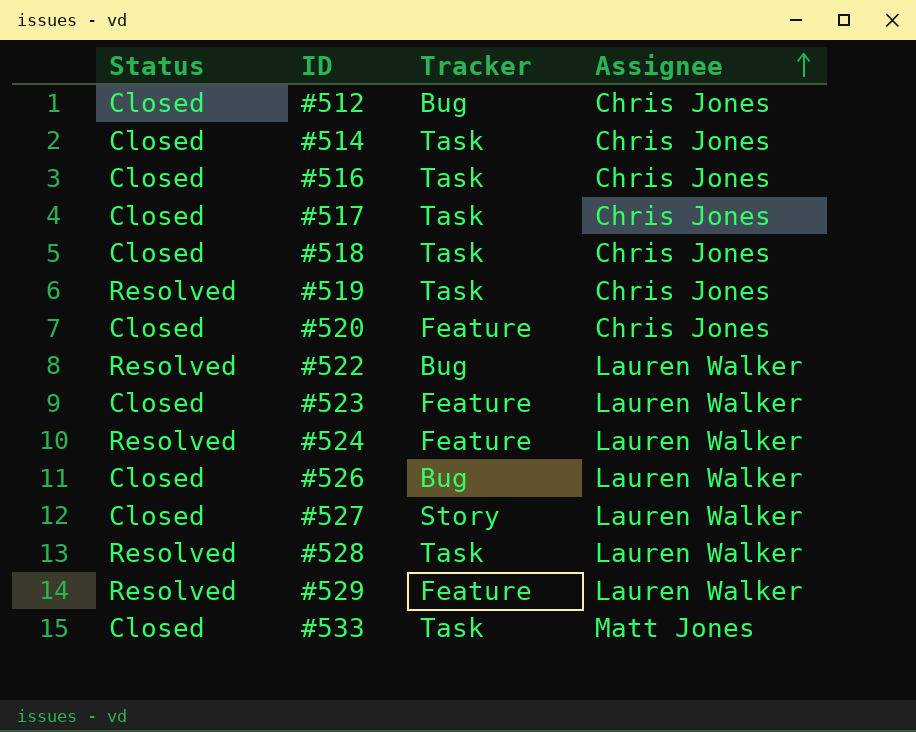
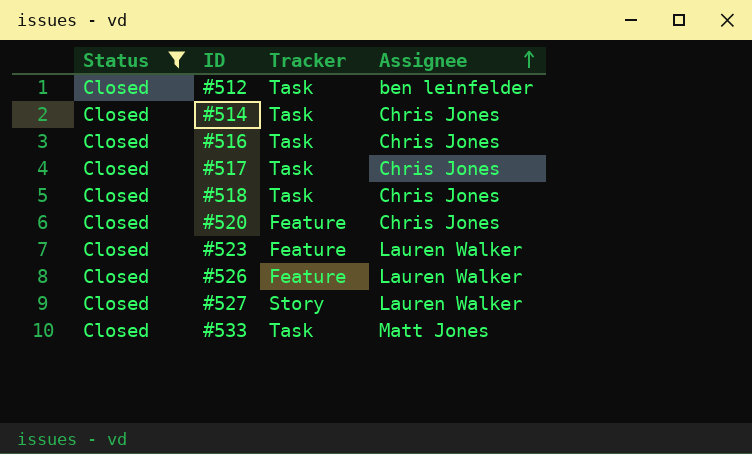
filter: none -> Status = Closed
#512 | Tracker: Bug -> Task
#512 | Assignee: Chris Jones -> ben leinfelder
#526 | Tracker: Bug -> Feature

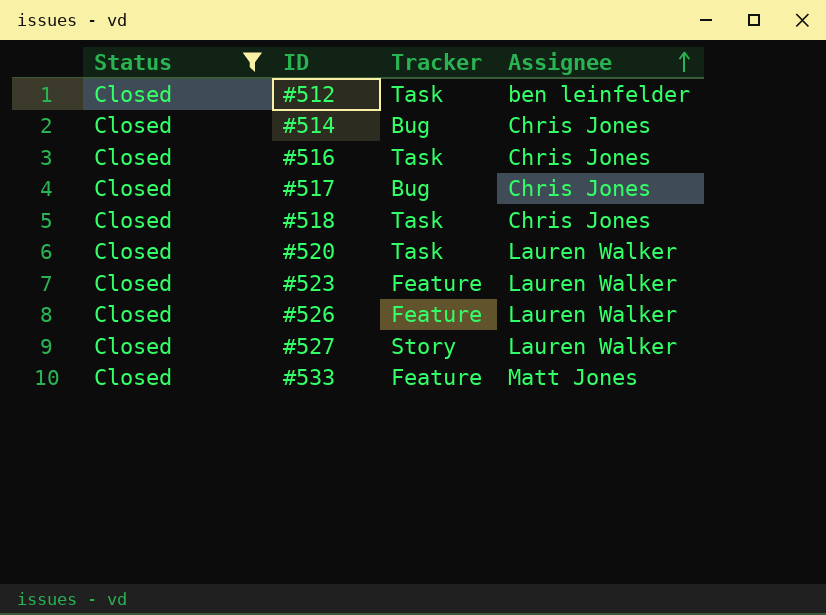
#514 | Tracker: Task -> Bug
#517 | Tracker: Task -> Bug
#520 | Tracker: Feature -> Task
#520 | Assignee: Chris Jones -> Lauren Walker
#533 | Tracker: Task -> Feature

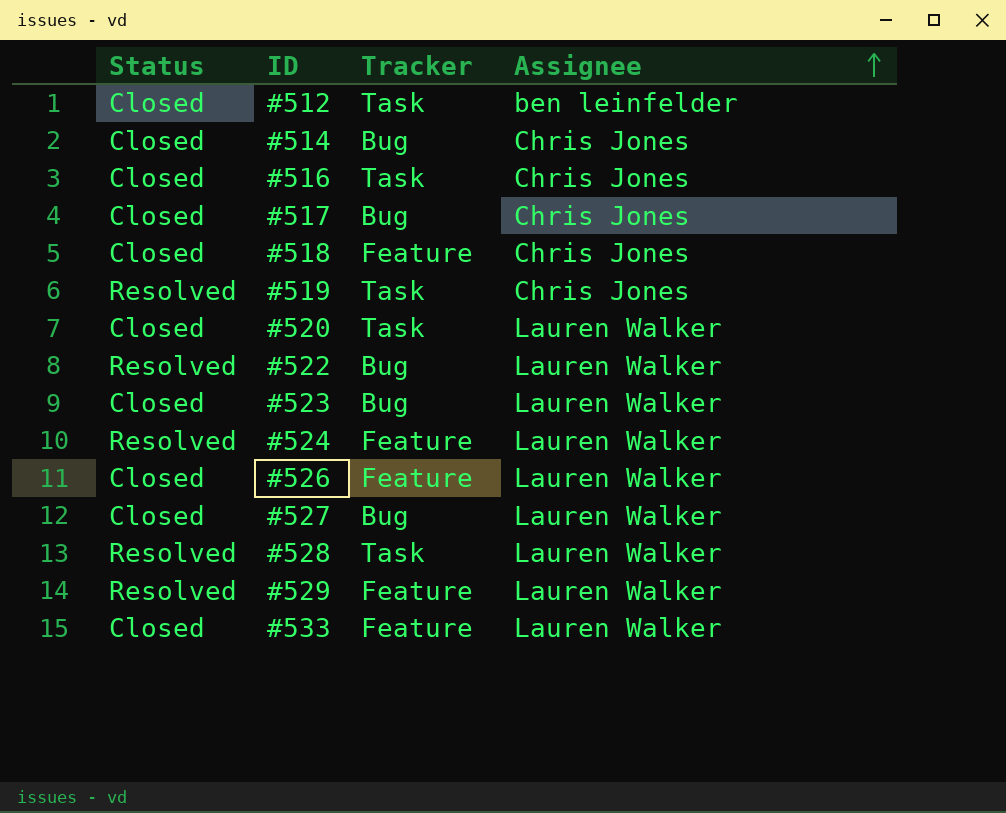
filter: Status = Closed -> none
#518 | Tracker: Task -> Feature
#523 | Tracker: Feature -> Bug
#527 | Tracker: Story -> Bug
#533 | Assignee: Matt Jones -> Lauren Walker

